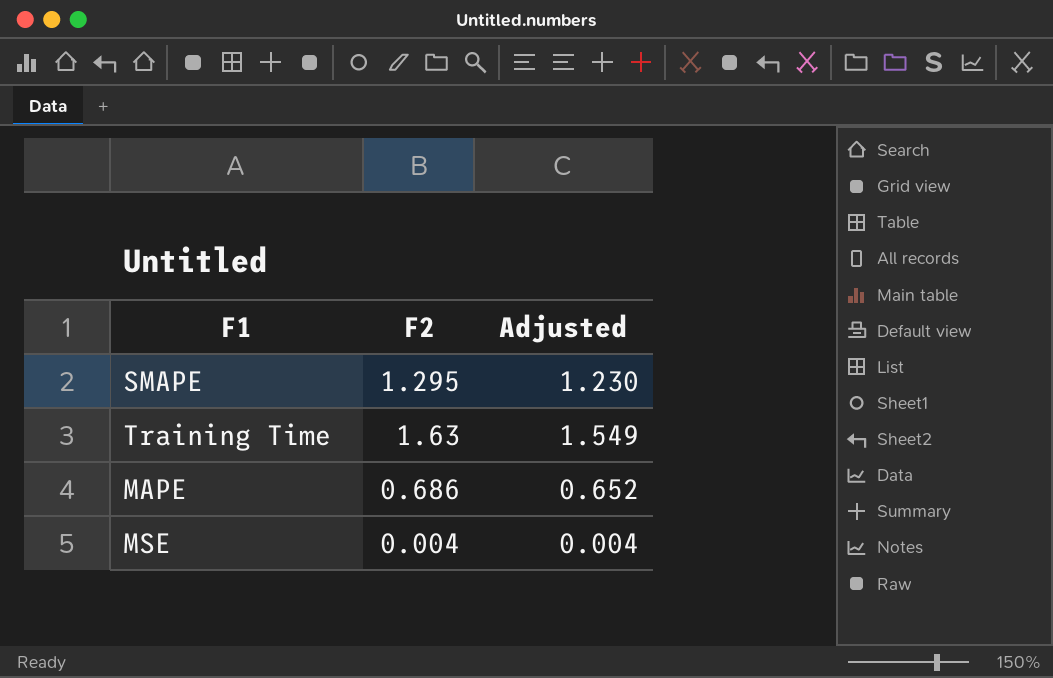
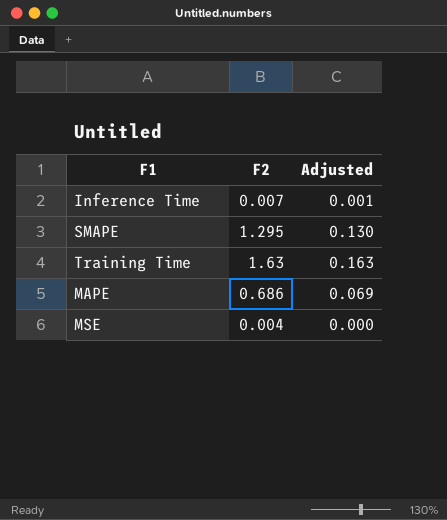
column Adjusted | formula: [F2] * 0.95 -> [F2] * 0.1
row Inference Time: none -> 0.007 | 0.001

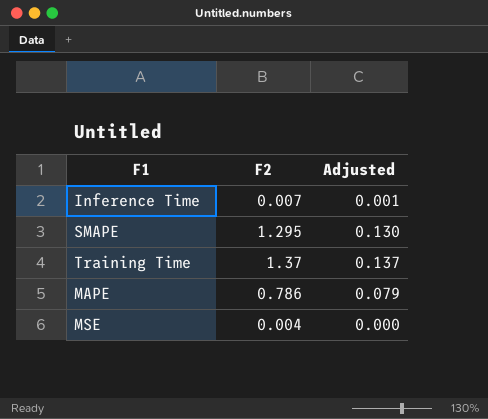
Training Time | F2: 1.63 -> 1.37
Training Time | Adjusted: 0.163 -> 0.137
MAPE | F2: 0.686 -> 0.786
MAPE | Adjusted: 0.069 -> 0.079

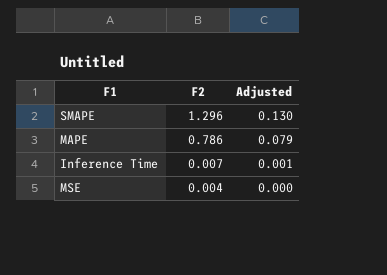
row order: none -> F2 descending
row Training Time: 1.37 | 0.137 -> none
SMAPE | F2: 1.295 -> 1.296

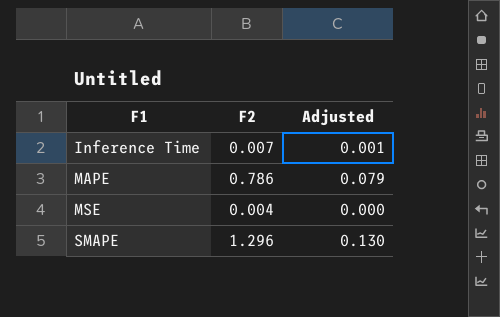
row order: F2 descending -> F1 ascending

